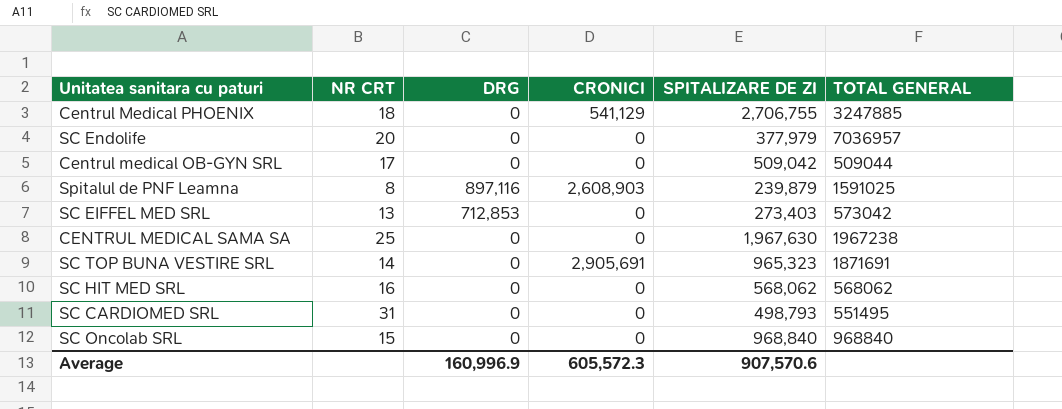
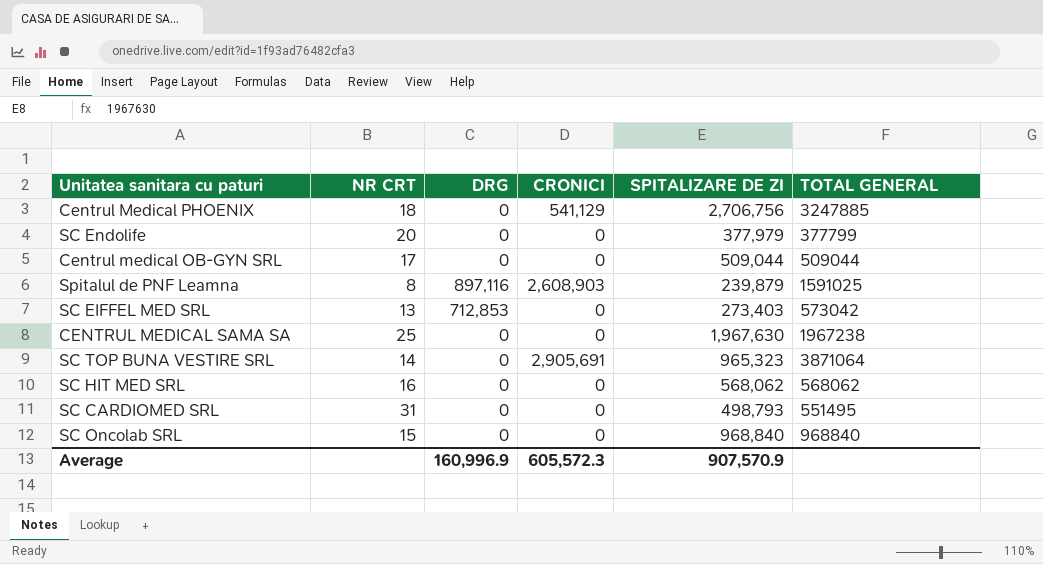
Centrul Medical PHOENIX | SPITALIZARE DE ZI: 2,706,755 -> 2,706,756
SC Endolife | TOTAL GENERAL: 7036957 -> 377799
Centrul medical OB-GYN SRL | SPITALIZARE DE ZI: 509,042 -> 509,044
SC TOP BUNA VESTIRE SRL | TOTAL GENERAL: 1871691 -> 3871064
Average | SPITALIZARE DE ZI: 907,570.6 -> 907,570.9

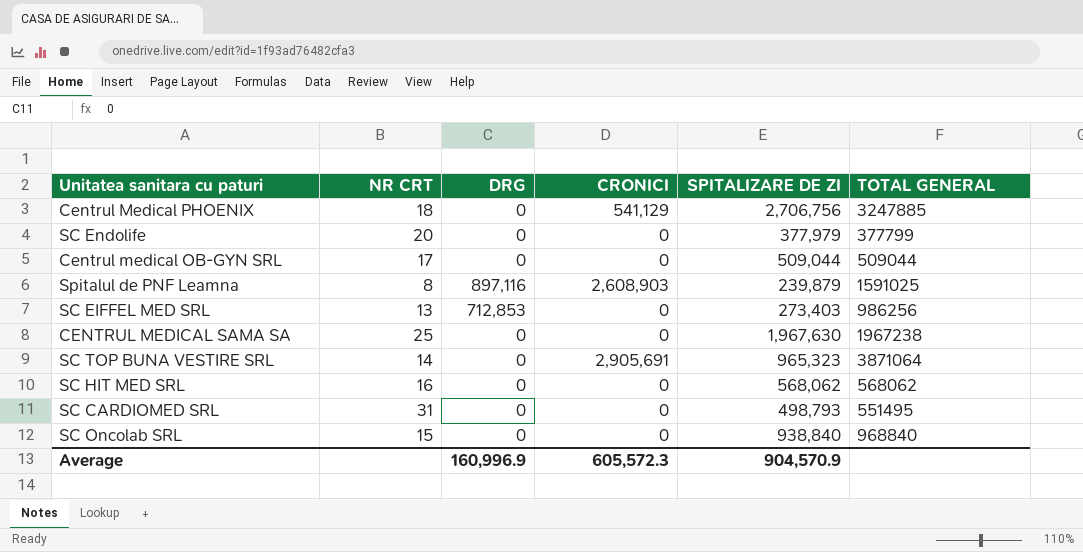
SC EIFFEL MED SRL | TOTAL GENERAL: 573042 -> 986256
SC Oncolab SRL | SPITALIZARE DE ZI: 968,840 -> 938,840
Average | SPITALIZARE DE ZI: 907,570.9 -> 904,570.9

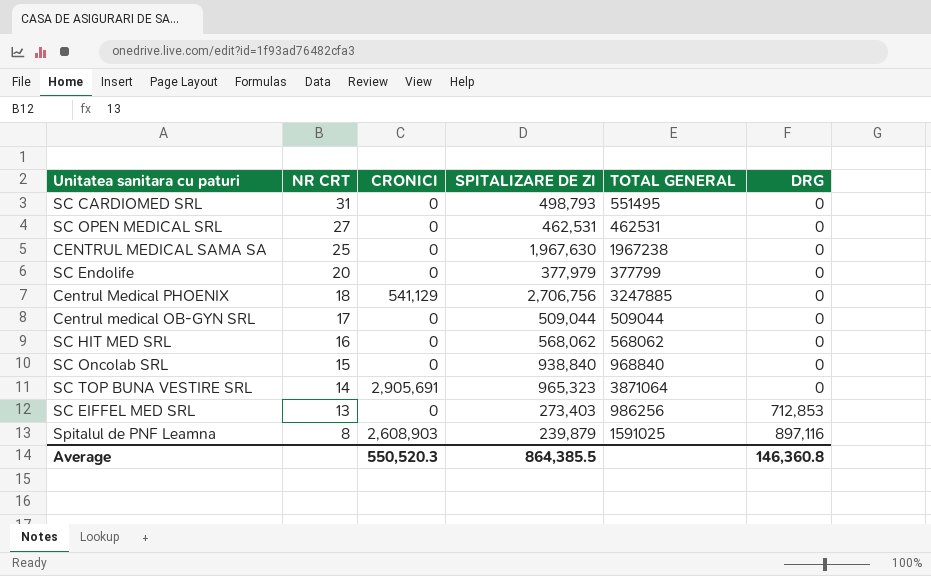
row order: none -> NR CRT descending
column DRG | position: 3 -> 6
row SC OPEN MEDICAL SRL: none -> 27 | 0 | 462,531 | 462531 | 0
Average | CRONICI: 605,572.3 -> 550,520.3
Average | SPITALIZARE DE ZI: 904,570.9 -> 864,385.5
Average | DRG: 160,996.9 -> 146,360.8

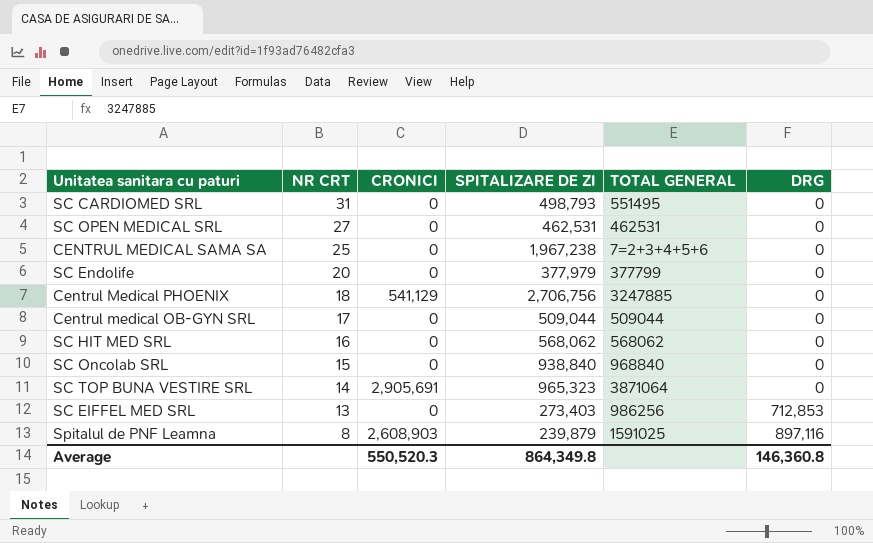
CENTRUL MEDICAL SAMA SA | SPITALIZARE DE ZI: 1,967,630 -> 1,967,238
CENTRUL MEDICAL SAMA SA | TOTAL GENERAL: 1967238 -> 7=2+3+4+5+6
Average | SPITALIZARE DE ZI: 864,385.5 -> 864,349.8

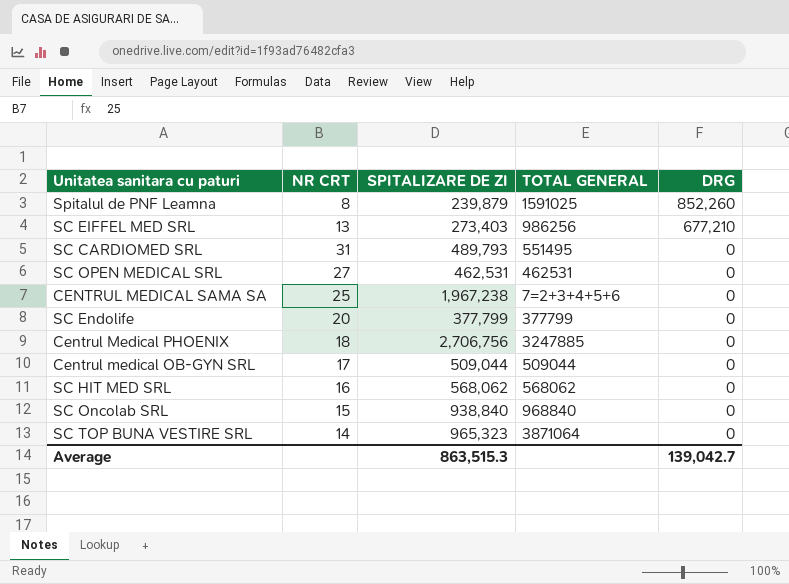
row order: NR CRT descending -> DRG descending
column CRONICI | position: 3 -> none
Spitalul de PNF Leamna | DRG: 897,116 -> 852,260
SC EIFFEL MED SRL | DRG: 712,853 -> 677,210
SC CARDIOMED SRL | SPITALIZARE DE ZI: 498,793 -> 489,793
SC Endolife | SPITALIZARE DE ZI: 377,979 -> 377,799
Average | SPITALIZARE DE ZI: 864,349.8 -> 863,515.3
Average | DRG: 146,360.8 -> 139,042.7

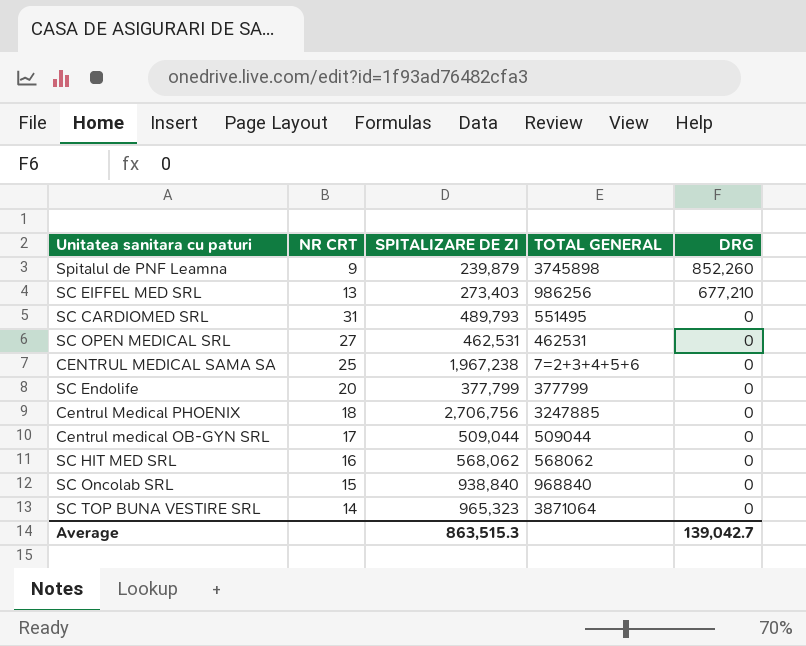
Spitalul de PNF Leamna | NR CRT: 8 -> 9
Spitalul de PNF Leamna | TOTAL GENERAL: 1591025 -> 3745898

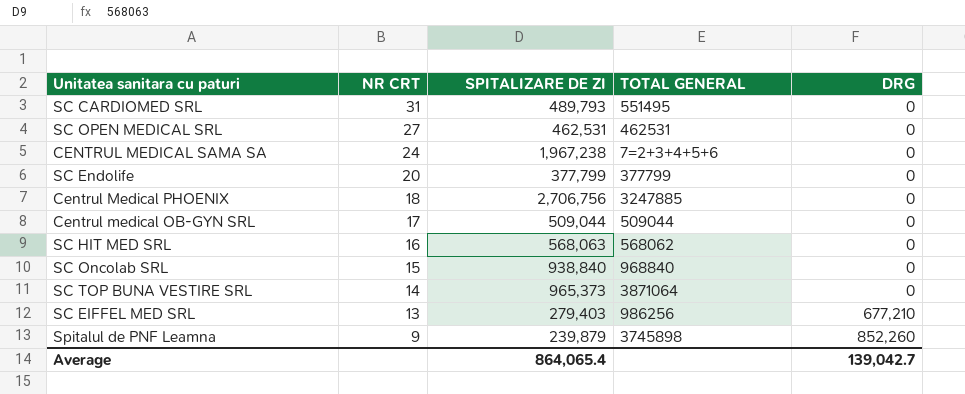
row order: DRG descending -> NR CRT descending
CENTRUL MEDICAL SAMA SA | NR CRT: 25 -> 24
SC HIT MED SRL | SPITALIZARE DE ZI: 568,062 -> 568,063
SC TOP BUNA VESTIRE SRL | SPITALIZARE DE ZI: 965,323 -> 965,373
SC EIFFEL MED SRL | SPITALIZARE DE ZI: 273,403 -> 279,403
Average | SPITALIZARE DE ZI: 863,515.3 -> 864,065.4

